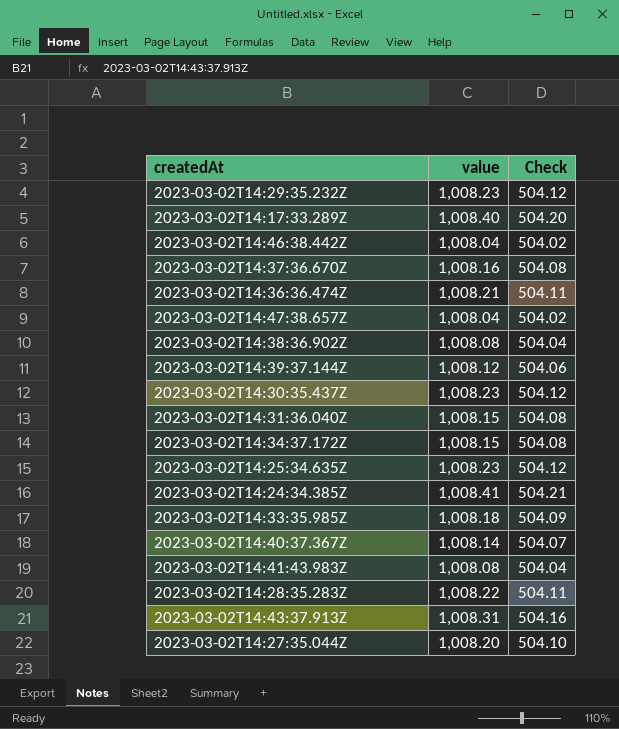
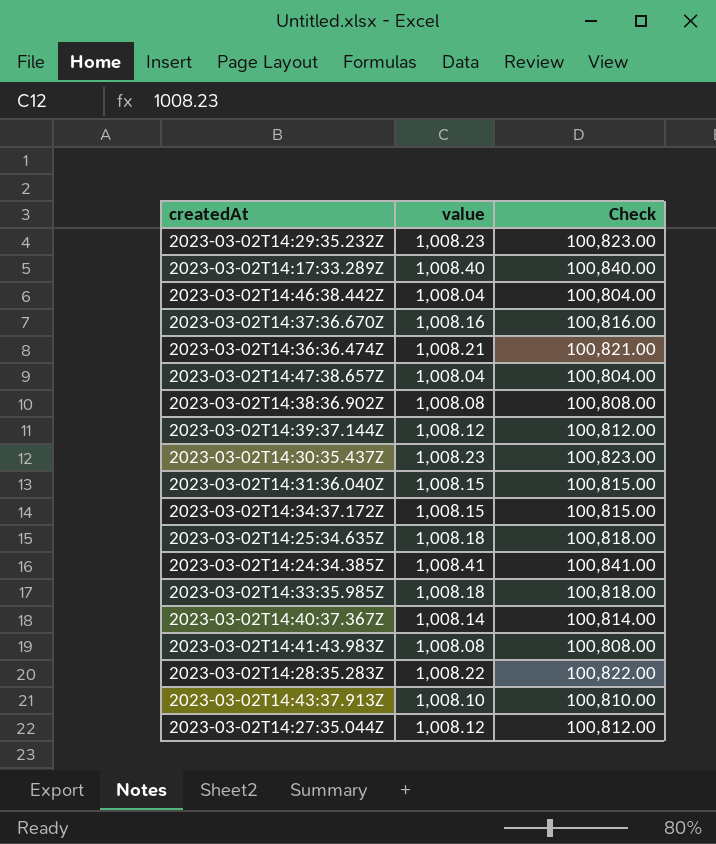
column Check | formula: [value] * 0.5 -> [value] * 100
2023-03-02T14:25:34.635Z | value: 1,008.23 -> 1,008.18
2023-03-02T14:43:37.913Z | value: 1,008.31 -> 1,008.10
2023-03-02T14:27:35.044Z | value: 1,008.20 -> 1,008.12

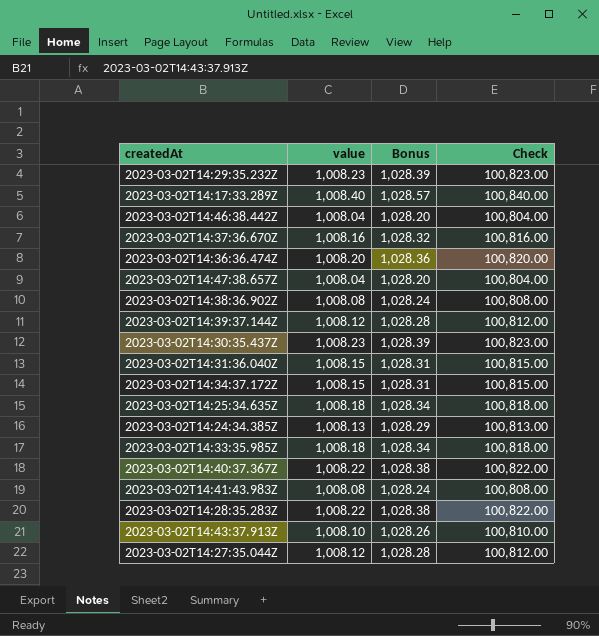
column Bonus | formula: none -> [value] * 1.02
2023-03-02T14:36:36.474Z | value: 1,008.21 -> 1,008.20
2023-03-02T14:36:36.474Z | Check: 100,821.00 -> 100,820.00
2023-03-02T14:24:34.385Z | value: 1,008.41 -> 1,008.13
2023-03-02T14:24:34.385Z | Check: 100,841.00 -> 100,813.00
2023-03-02T14:40:37.367Z | value: 1,008.14 -> 1,008.22
2023-03-02T14:40:37.367Z | Check: 100,814.00 -> 100,822.00

